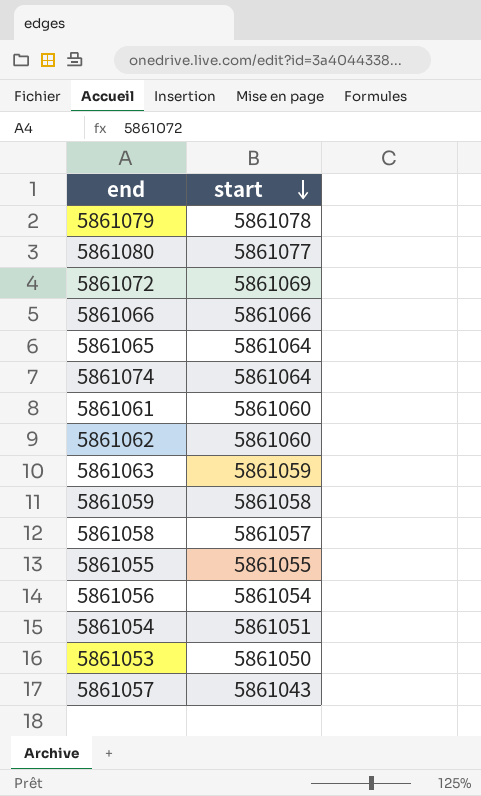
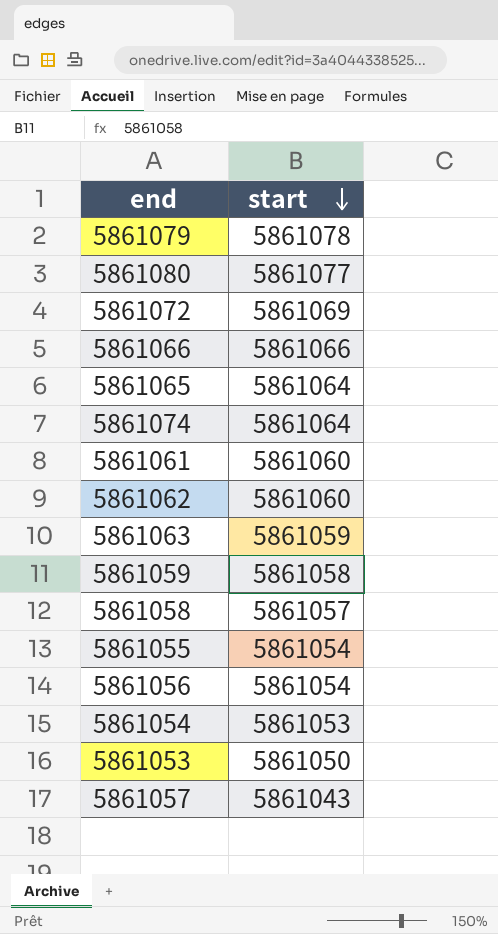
5861055 | start: 5861055 -> 5861054
5861054 | start: 5861051 -> 5861053

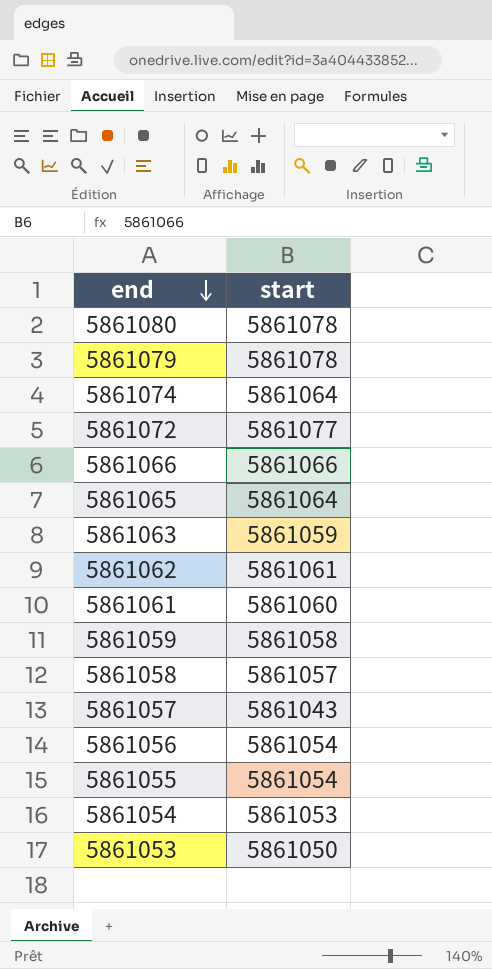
row order: start descending -> end descending
5861080 | start: 5861077 -> 5861078
5861072 | start: 5861069 -> 5861077
5861062 | start: 5861060 -> 5861061

